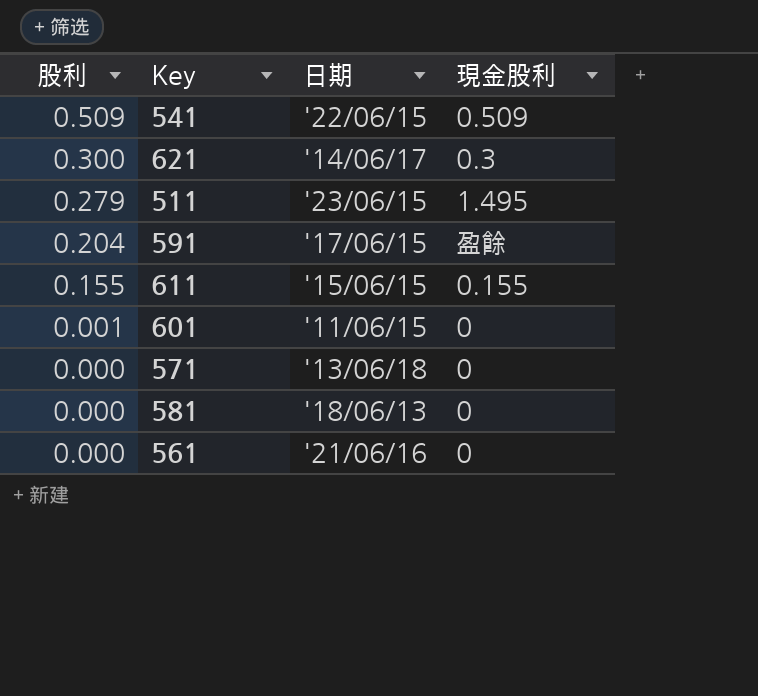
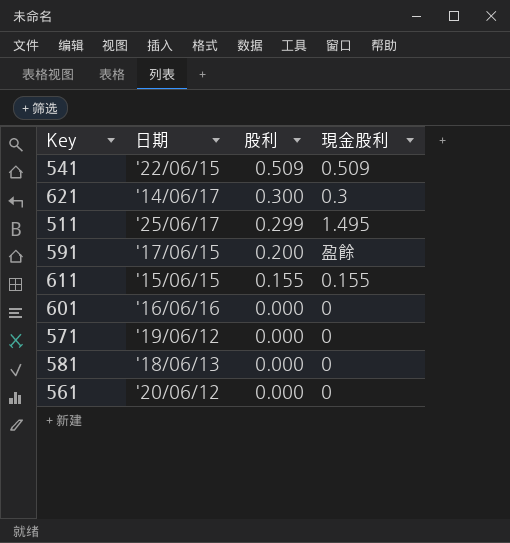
column 股利 | position: 1 -> 3
511 | 日期: '23/06/15 -> '25/06/17
511 | 股利: 0.279 -> 0.299
591 | 股利: 0.204 -> 0.200
601 | 日期: '11/06/15 -> '16/06/16
601 | 股利: 0.001 -> 0.000
571 | 日期: '13/06/18 -> '19/06/12
561 | 日期: '21/06/16 -> '20/06/12

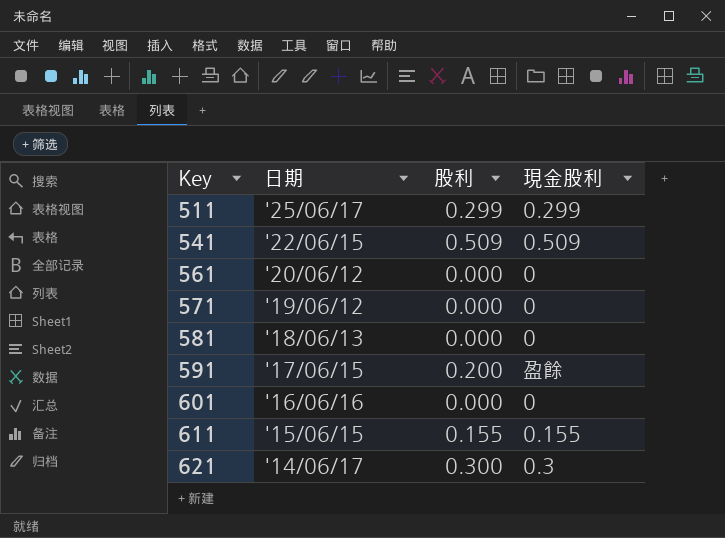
row order: 股利 descending -> Key ascending
511 | 現金股利: 1.495 -> 0.299

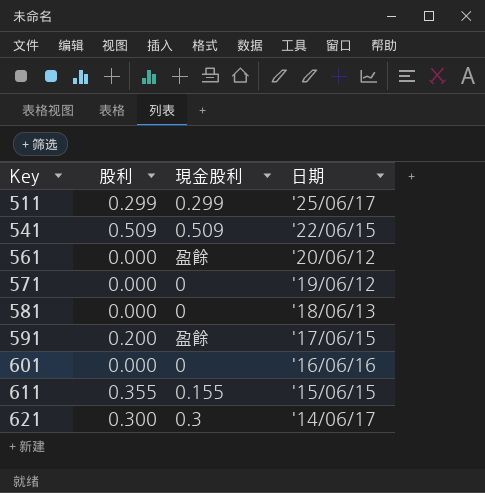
column 日期 | position: 2 -> 4
561 | 現金股利: 0 -> 盈餘
611 | 股利: 0.155 -> 0.355

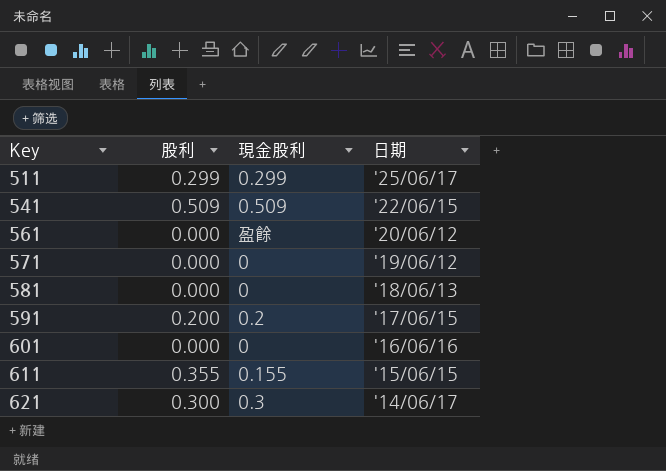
591 | 現金股利: 盈餘 -> 0.2

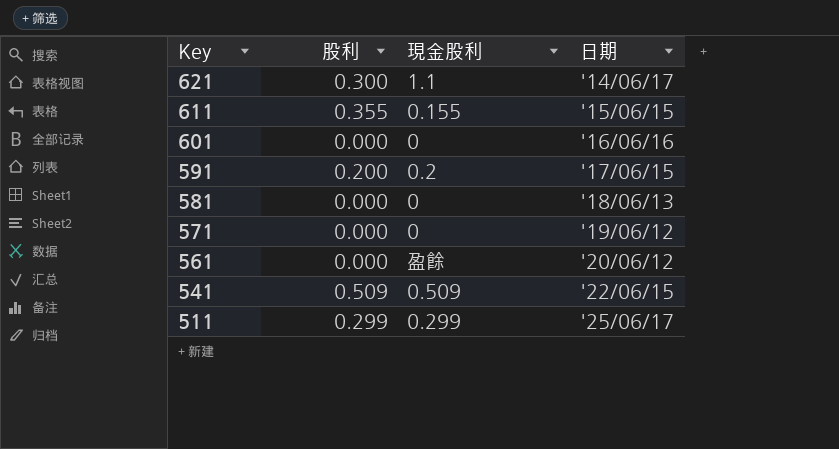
row order: Key ascending -> Key descending
621 | 現金股利: 0.3 -> 1.1

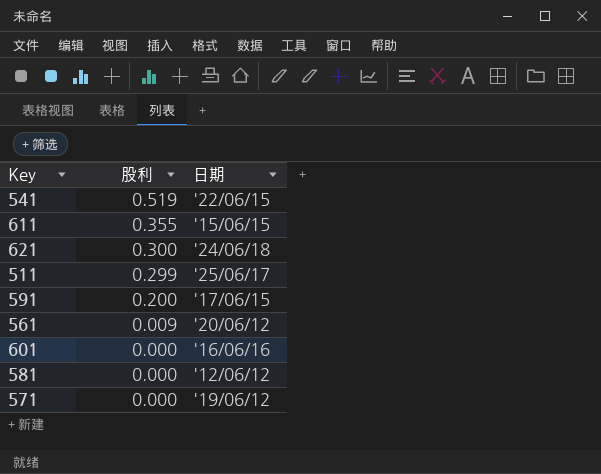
row order: Key descending -> 股利 descending
column 現金股利 | position: 3 -> none
541 | 股利: 0.509 -> 0.519
621 | 日期: '14/06/17 -> '24/06/18
561 | 股利: 0.000 -> 0.009
581 | 日期: '18/06/13 -> '12/06/12

